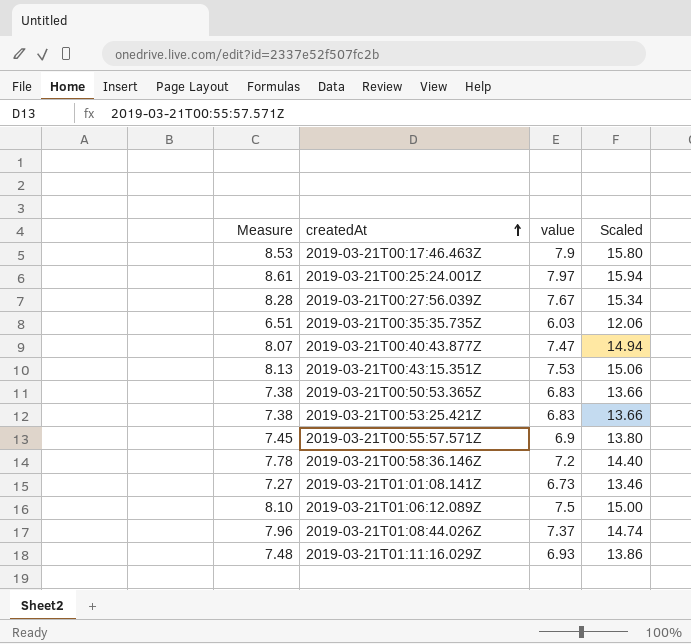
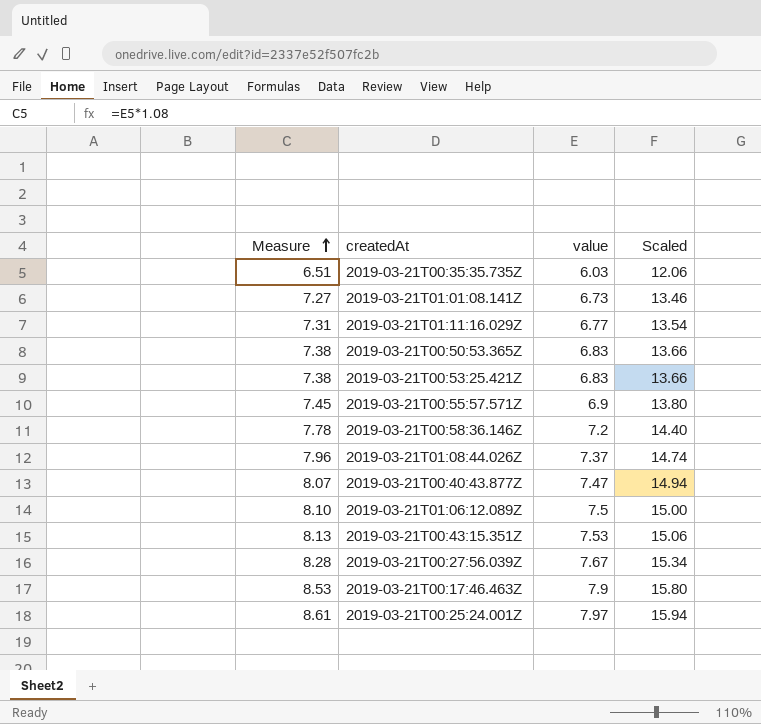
row order: createdAt ascending -> Measure ascending
2019-03-21T01:11:16.029Z | Measure: 7.48 -> 7.31
2019-03-21T01:11:16.029Z | value: 6.93 -> 6.77
2019-03-21T01:11:16.029Z | Scaled: 13.86 -> 13.54

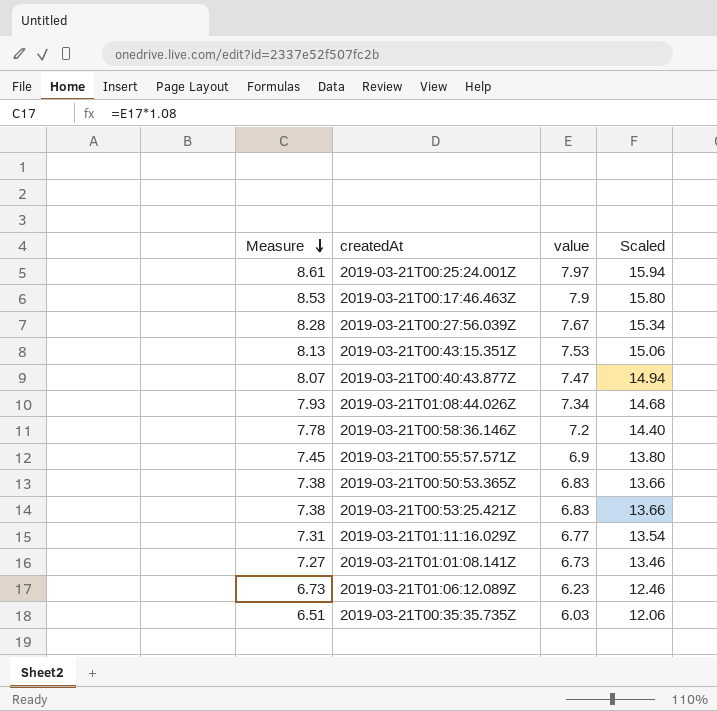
row order: Measure ascending -> Measure descending
2019-03-21T01:08:44.026Z | Measure: 7.96 -> 7.93
2019-03-21T01:08:44.026Z | value: 7.37 -> 7.34
2019-03-21T01:08:44.026Z | Scaled: 14.74 -> 14.68
2019-03-21T01:06:12.089Z | Measure: 8.10 -> 6.73
2019-03-21T01:06:12.089Z | value: 7.5 -> 6.23
2019-03-21T01:06:12.089Z | Scaled: 15.00 -> 12.46

